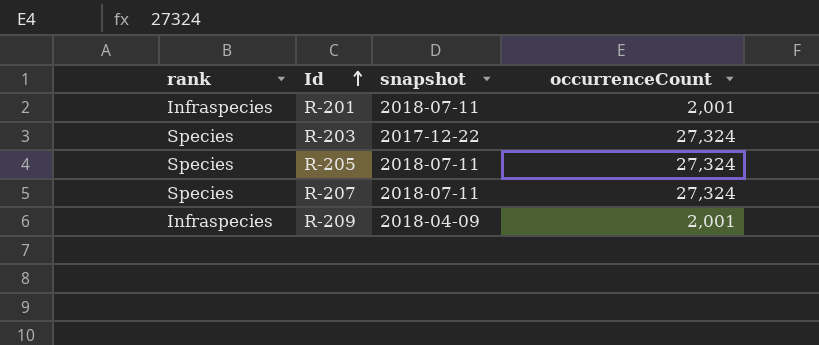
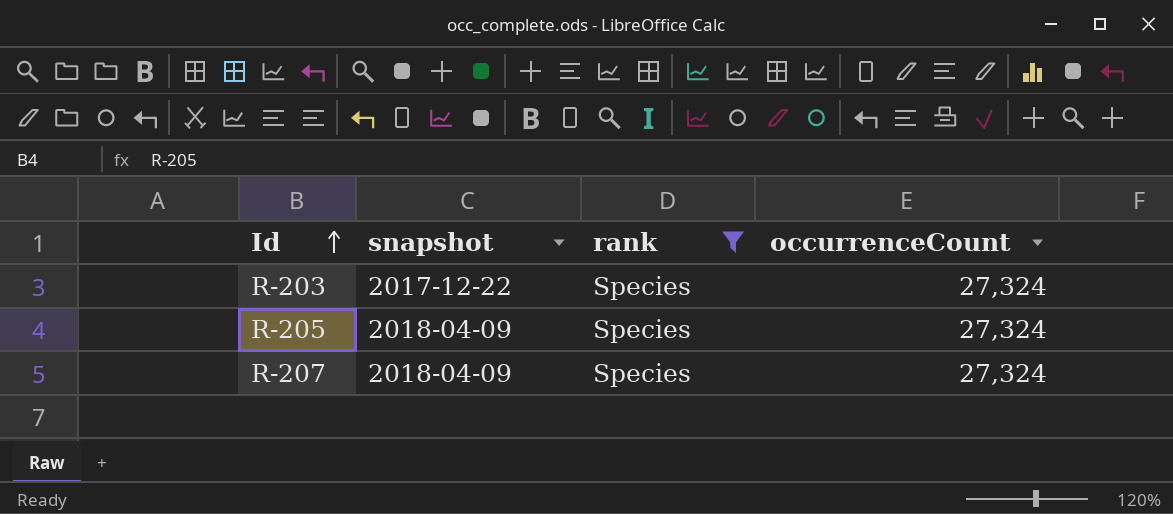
filter: none -> rank = Species
column rank | position: 1 -> 3
R-205 | snapshot: 2018-07-11 -> 2018-04-09
R-207 | snapshot: 2018-07-11 -> 2018-04-09

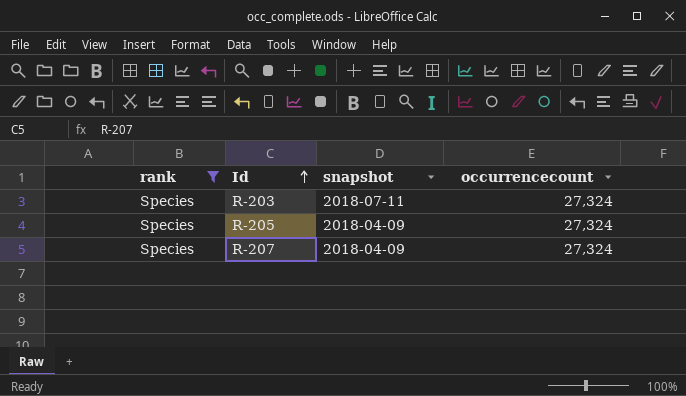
column rank | position: 3 -> 1
column name: occurrenceCount -> occurrencecount
R-203 | snapshot: 2017-12-22 -> 2018-07-11

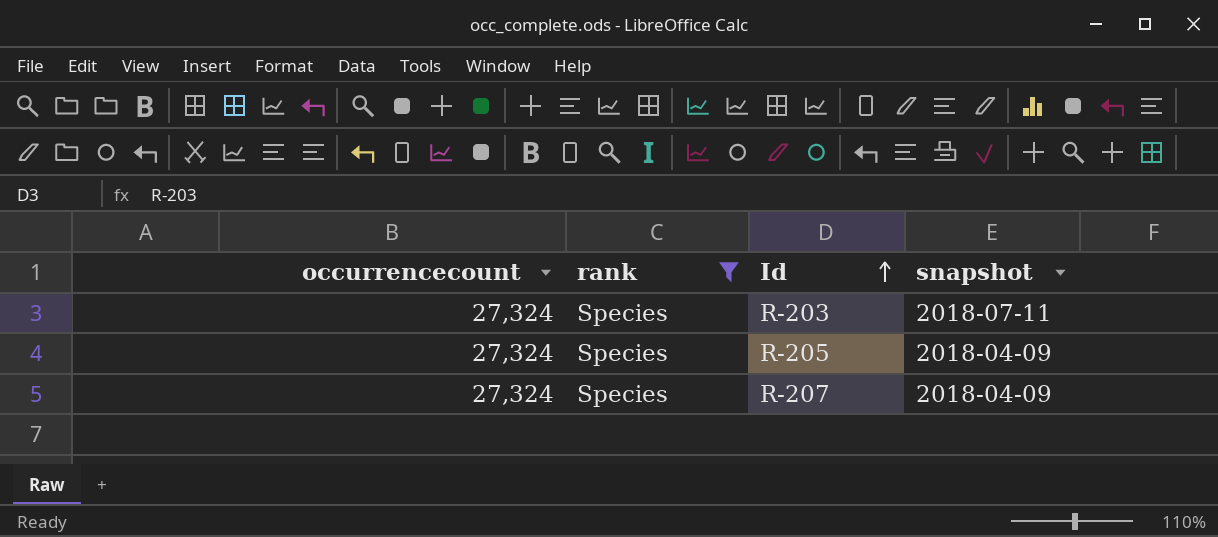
column occurrencecount | position: 4 -> 1

